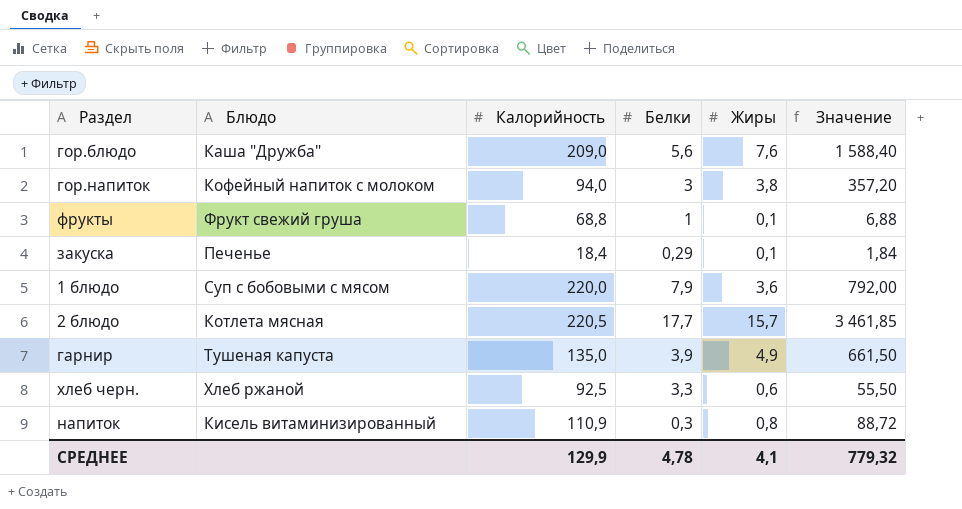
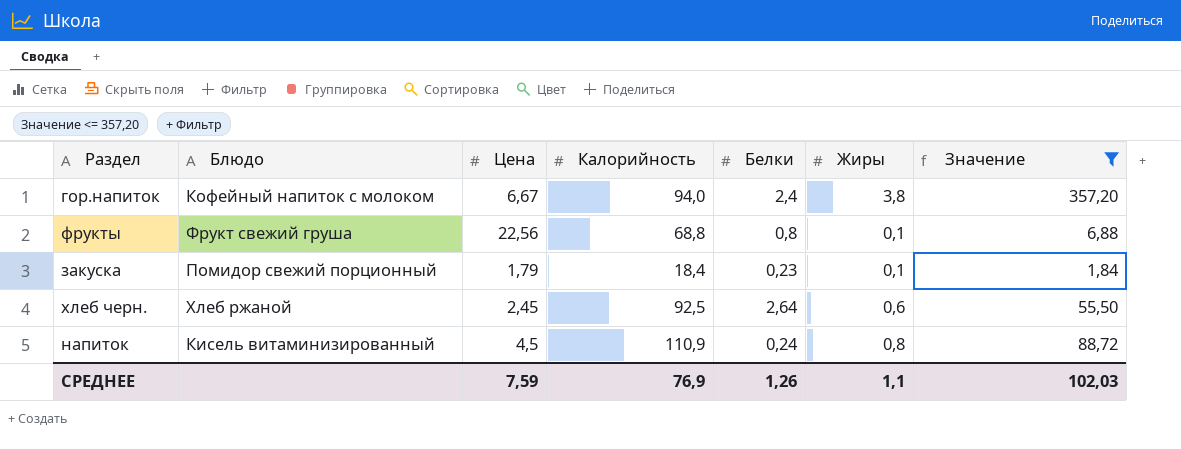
filter: none -> Значение <= 357,20
column Цена | position: none -> 3
гор.напиток | Белки: 3 -> 2,4
фрукты | Белки: 1 -> 0,8
закуска | Блюдо: Печенье -> Помидор свежий порционный
закуска | Белки: 0,29 -> 0,23
хлеб черн. | Белки: 3,3 -> 2,64
напиток | Белки: 0,3 -> 0,24
СРЕДНЕЕ | Калорийность: 129,9 -> 76,9
СРЕДНЕЕ | Белки: 4,78 -> 1,26
СРЕДНЕЕ | Жиры: 4,1 -> 1,1
СРЕДНЕЕ | Значение: 779,32 -> 102,03

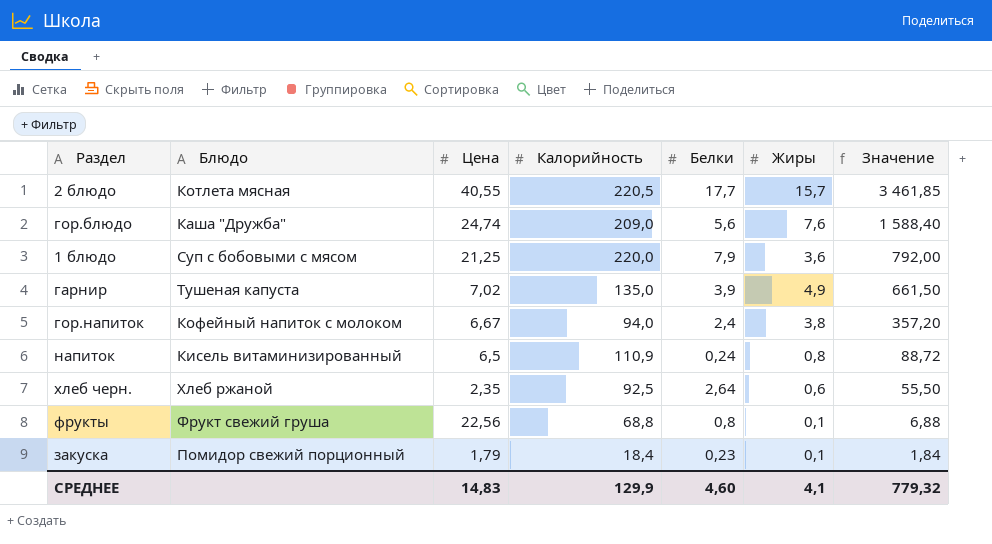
filter: Значение <= 357,20 -> none
row order: none -> Значение descending
напиток | Цена: 4,5 -> 6,5
хлеб черн. | Цена: 2,45 -> 2,35
СРЕДНЕЕ | Цена: 7,59 -> 14,83
СРЕДНЕЕ | Калорийность: 76,9 -> 129,9
СРЕДНЕЕ | Белки: 1,26 -> 4,60
СРЕДНЕЕ | Жиры: 1,1 -> 4,1
СРЕДНЕЕ | Значение: 102,03 -> 779,32

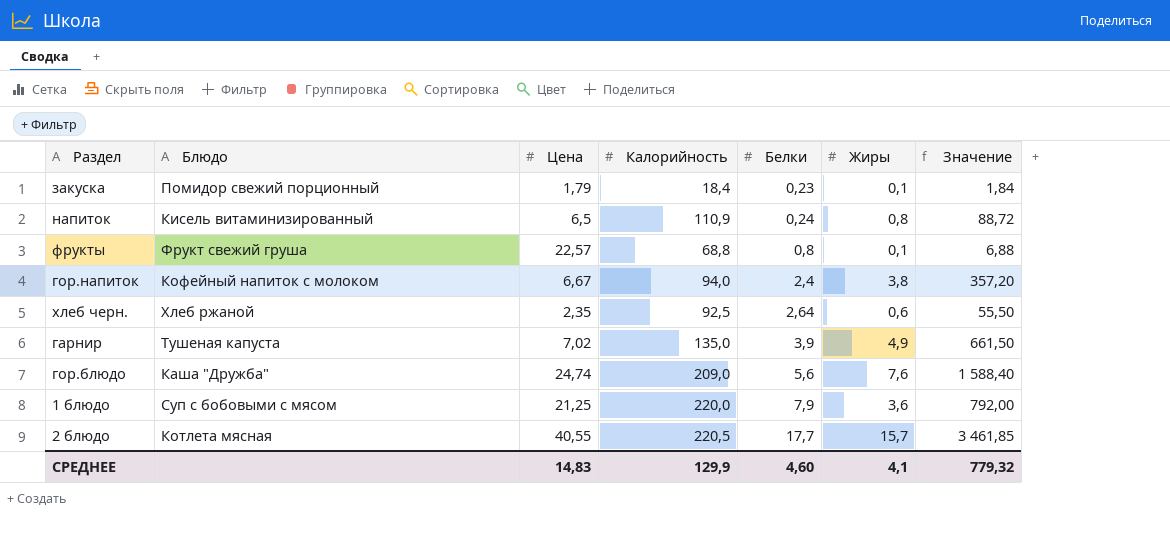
row order: Значение descending -> Белки ascending
фрукты | Цена: 22,56 -> 22,57

